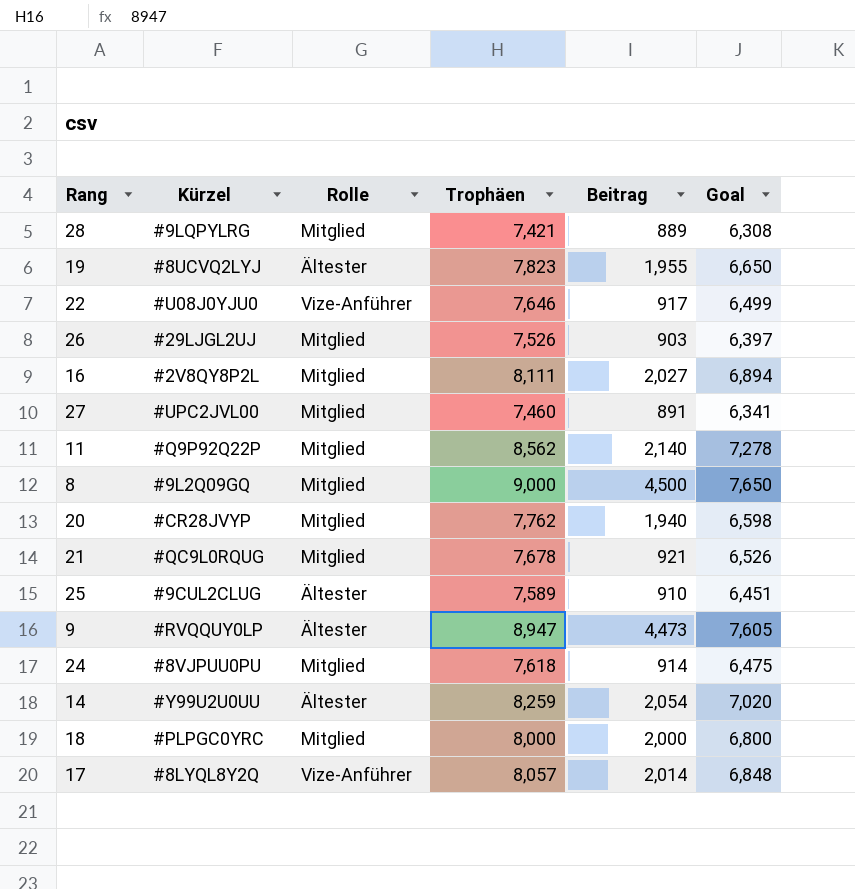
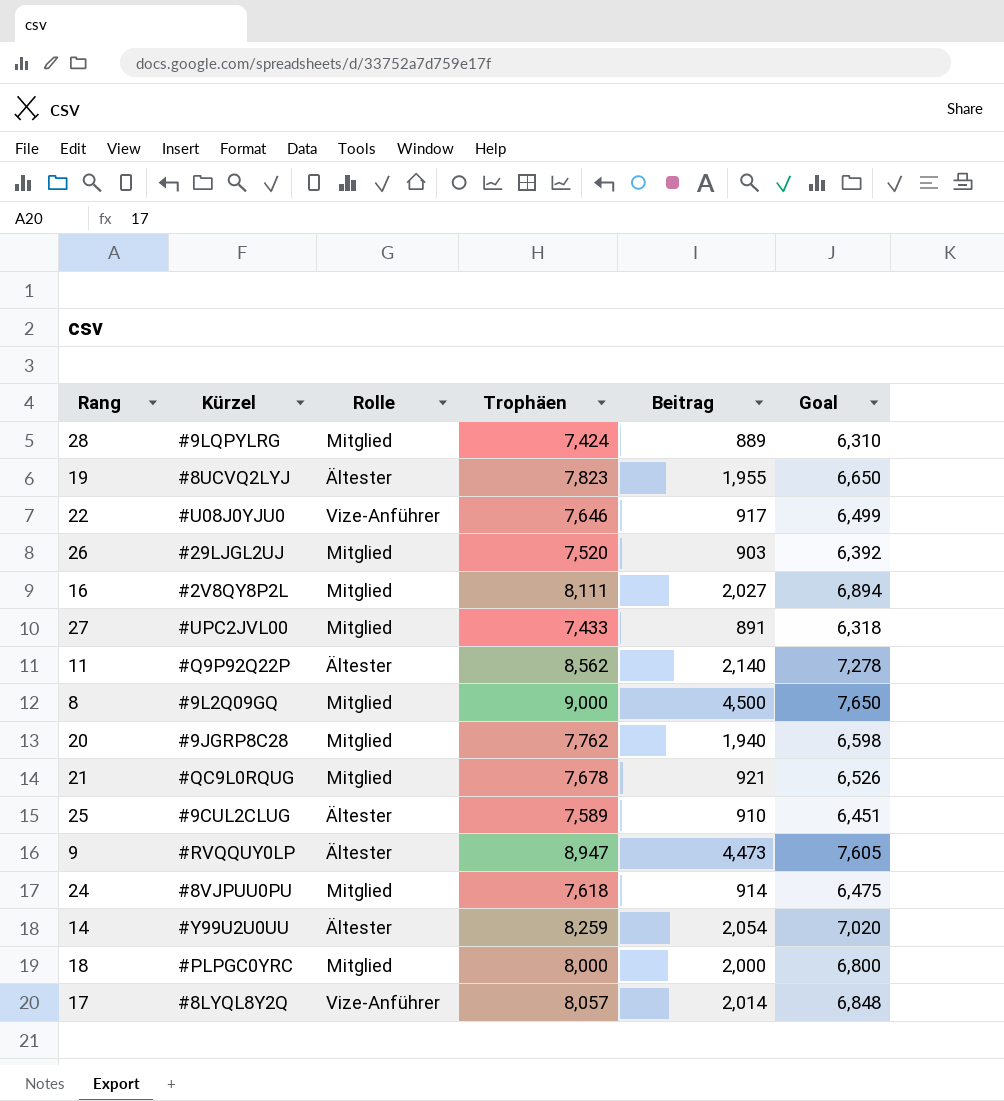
28 | Trophäen: 7,421 -> 7,424
28 | Goal: 6,308 -> 6,310
26 | Trophäen: 7,526 -> 7,520
26 | Goal: 6,397 -> 6,392
27 | Trophäen: 7,460 -> 7,433
27 | Goal: 6,341 -> 6,318
11 | Rolle: Mitglied -> Ältester
20 | Kürzel: #CR28JVYP -> #9JGRP8C28

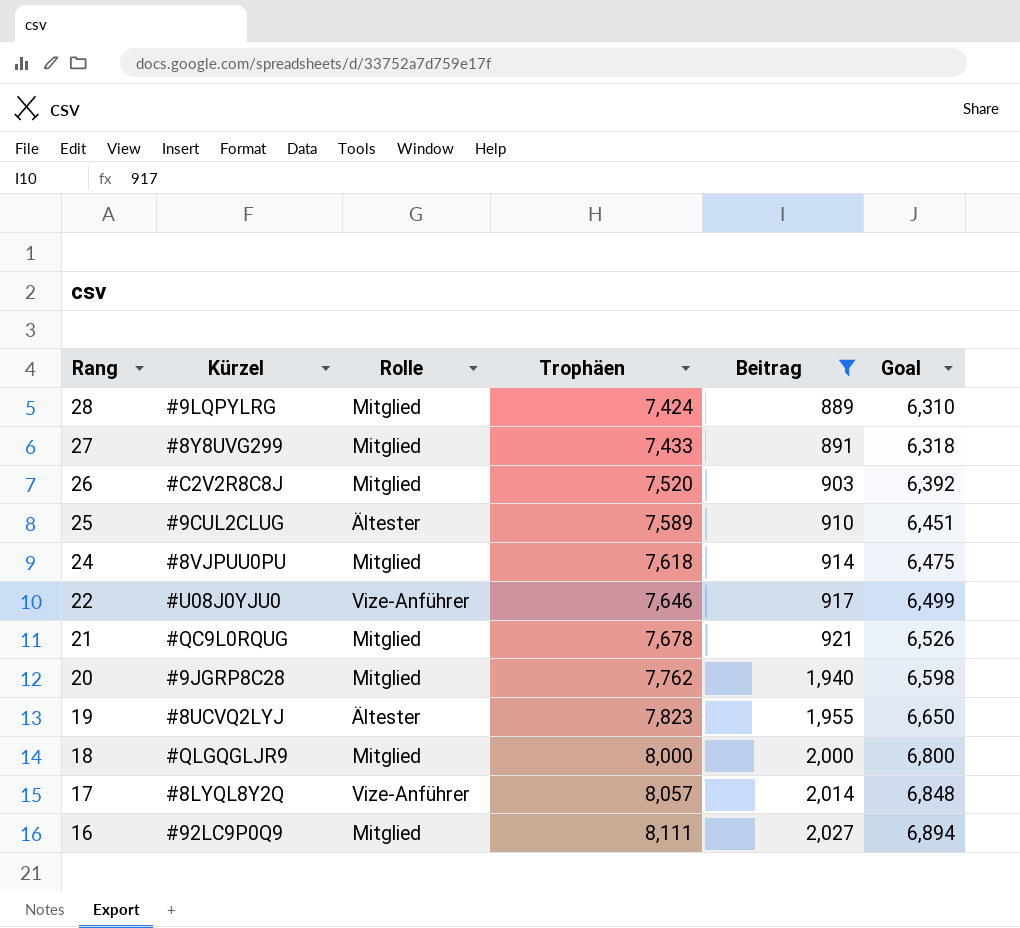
filter: none -> Beitrag <= 2,027
row order: none -> Rang descending
27 | Kürzel: #UPC2JVL00 -> #8Y8UVG299
26 | Kürzel: #29LJGL2UJ -> #C2V2R8C8J
18 | Kürzel: #PLPGC0YRC -> #QLGQGLJR9
16 | Kürzel: #2V8QY8P2L -> #92LC9P0Q9

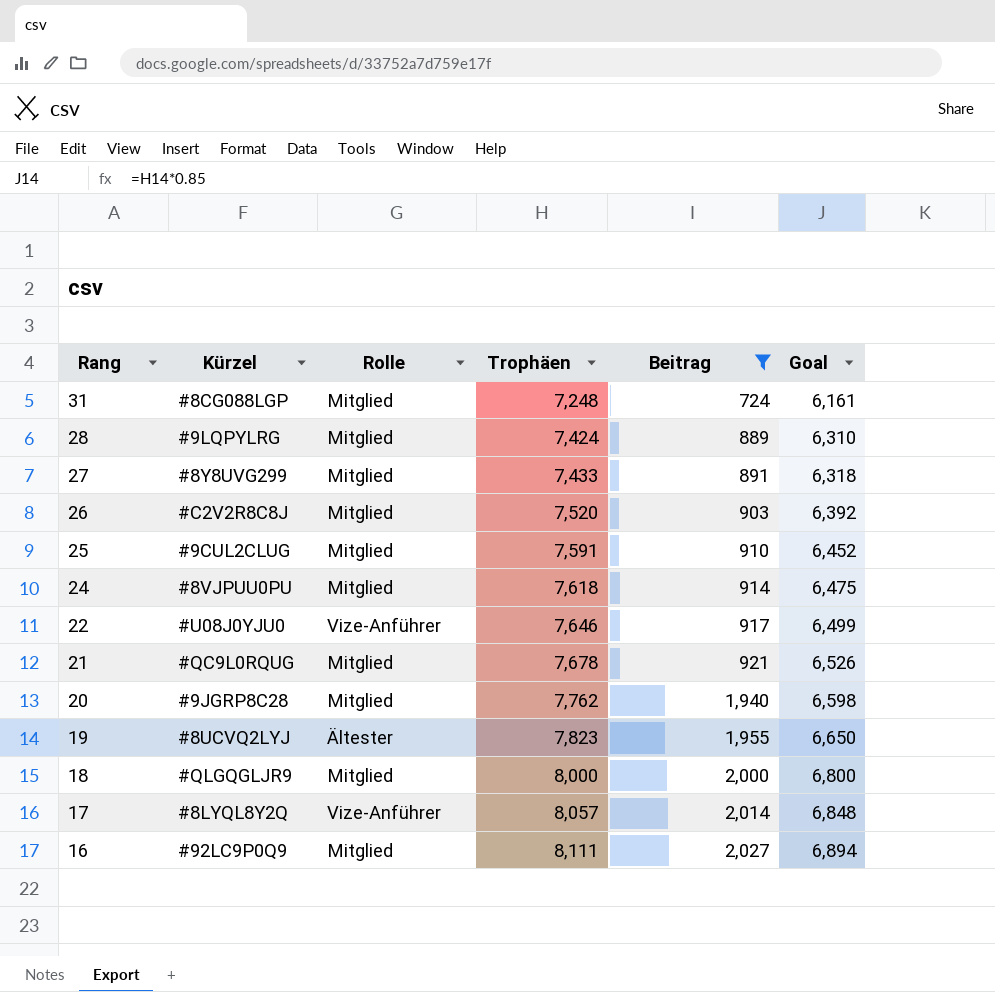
row 31: none -> #8CG088LGP | Mitglied | 7,248 | 724 | 6,161
25 | Rolle: Ältester -> Mitglied
25 | Trophäen: 7,589 -> 7,591
25 | Goal: 6,451 -> 6,452

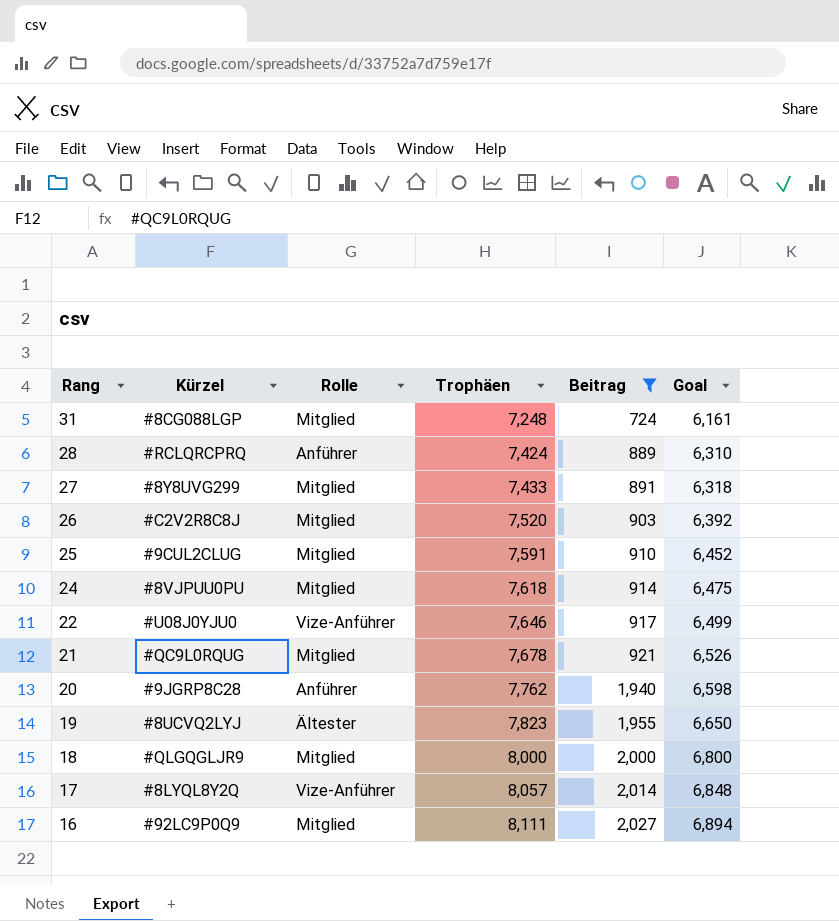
28 | Kürzel: #9LQPYLRG -> #RCLQRCPRQ
28 | Rolle: Mitglied -> Anführer
20 | Rolle: Mitglied -> Anführer

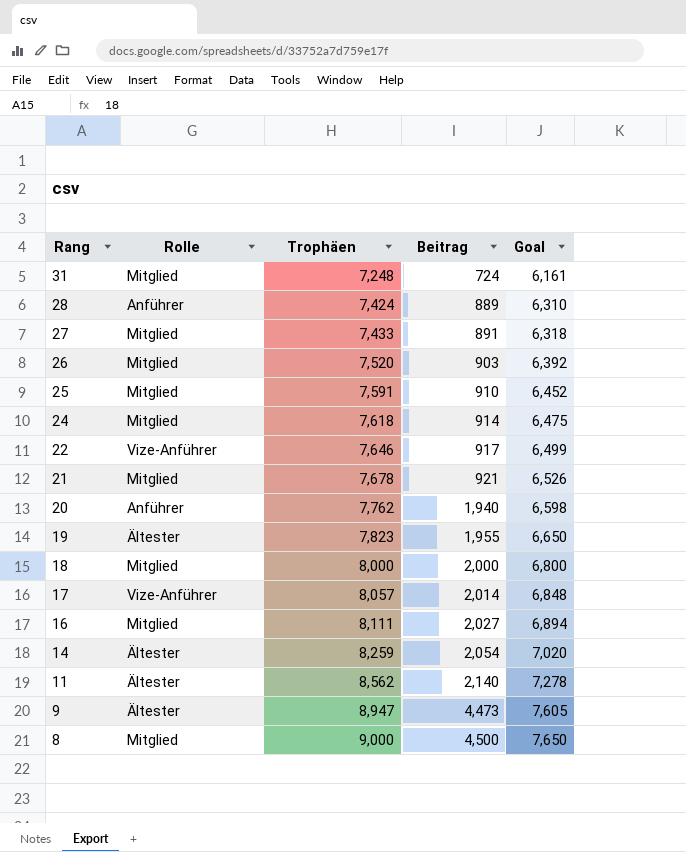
filter: Beitrag <= 2,027 -> none
column Kürzel | position: 2 -> none

